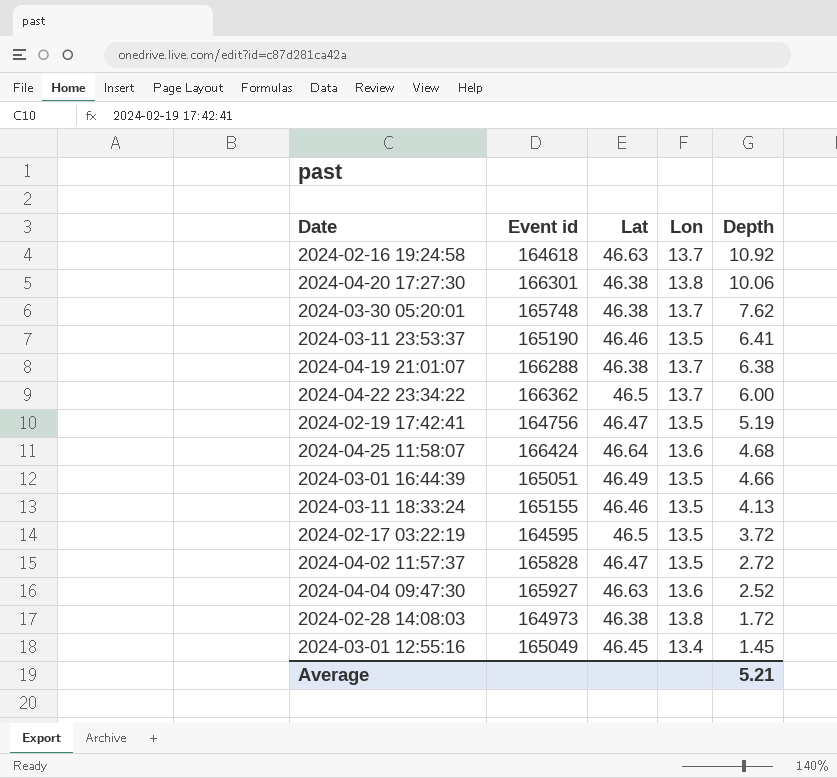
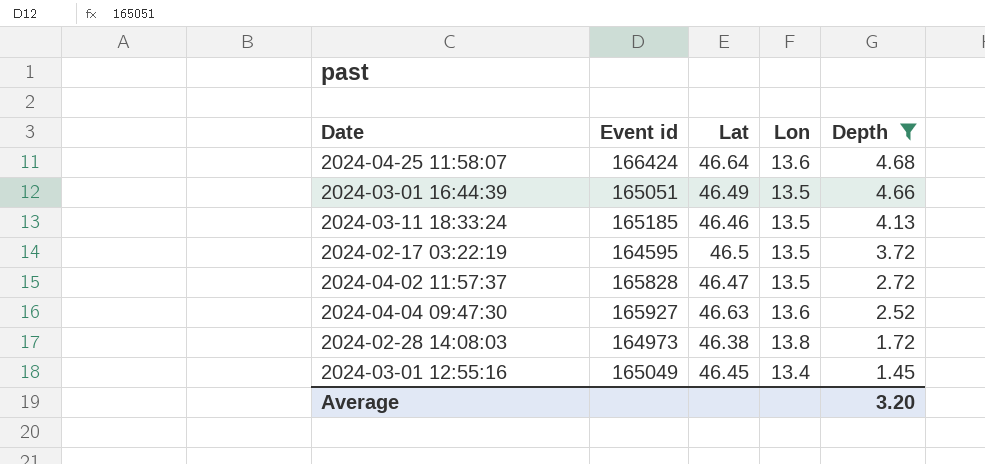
filter: none -> Depth <= 4.68
2024-03-11 18:33:24 | Event id: 165155 -> 165185
Average | Depth: 5.21 -> 3.20

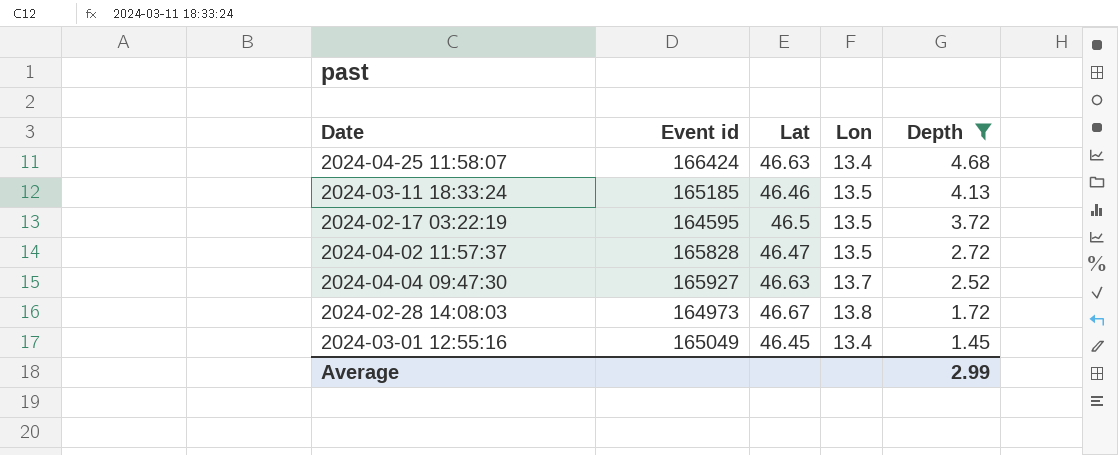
row 2024-03-01 16:44:39: 165051 | 46.49 | 13.5 | 4.66 -> none
2024-04-25 11:58:07 | Lat: 46.64 -> 46.63
2024-04-25 11:58:07 | Lon: 13.6 -> 13.4
2024-04-04 09:47:30 | Lon: 13.6 -> 13.7
2024-02-28 14:08:03 | Lat: 46.38 -> 46.67
Average | Depth: 3.20 -> 2.99

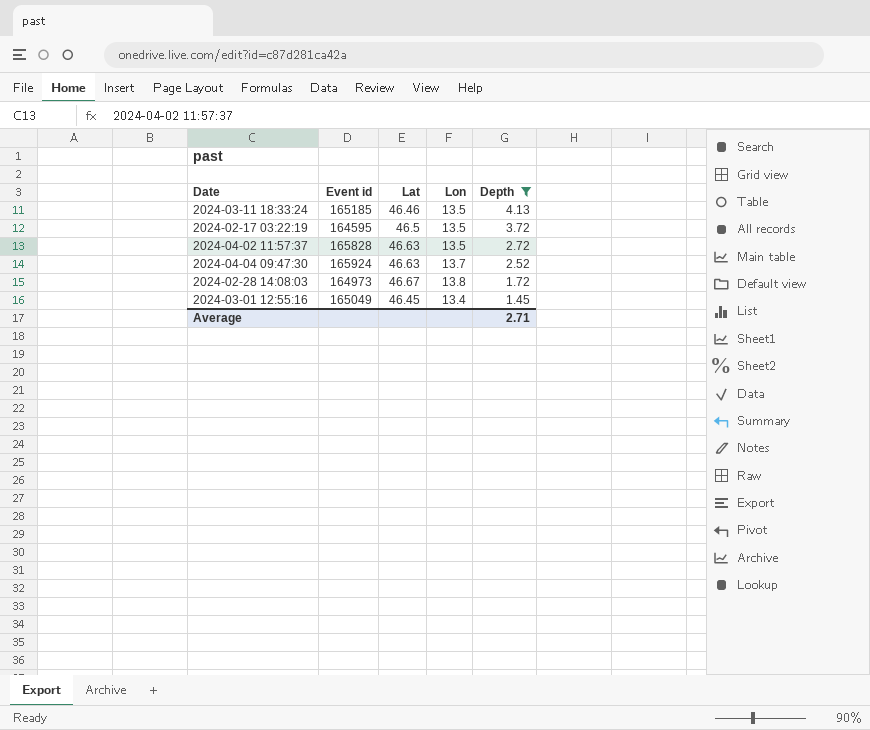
row 2024-04-25 11:58:07: 166424 | 46.63 | 13.4 | 4.68 -> none
2024-04-02 11:57:37 | Lat: 46.47 -> 46.63
2024-04-04 09:47:30 | Event id: 165927 -> 165924
Average | Depth: 2.99 -> 2.71

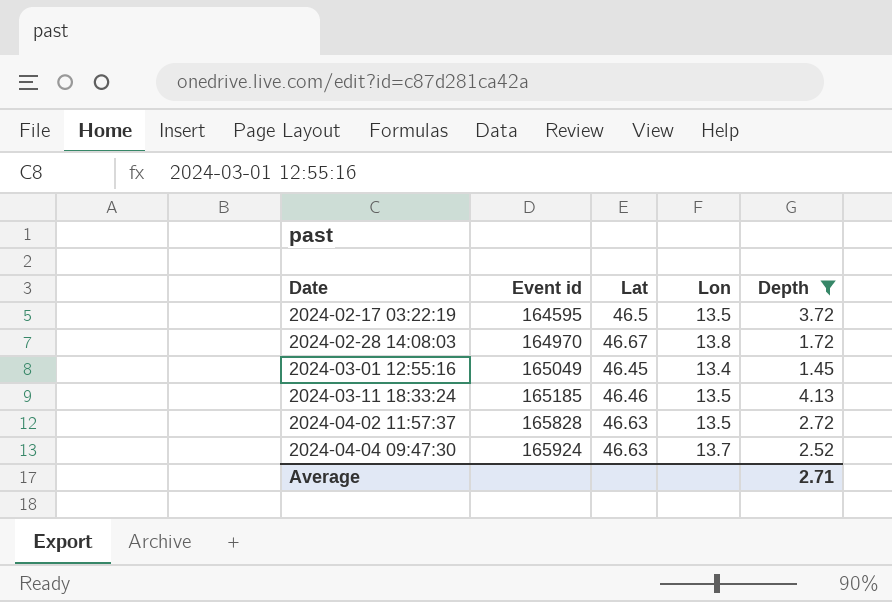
row order: Depth descending -> Date ascending
2024-02-28 14:08:03 | Event id: 164973 -> 164970

